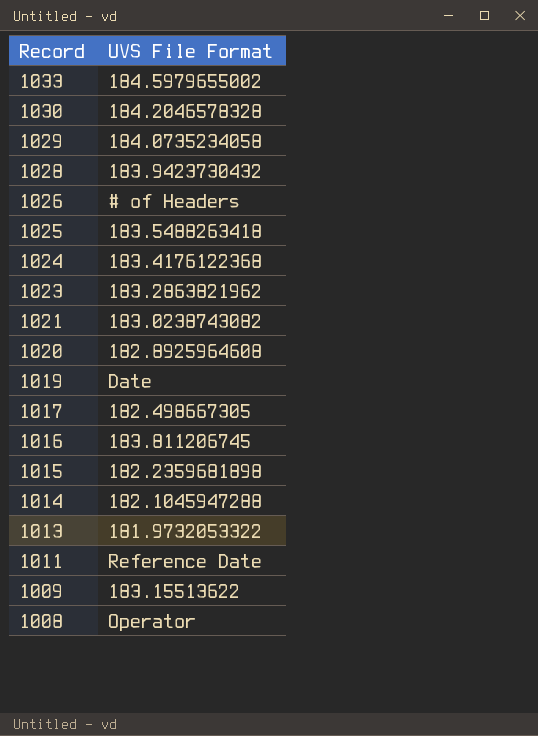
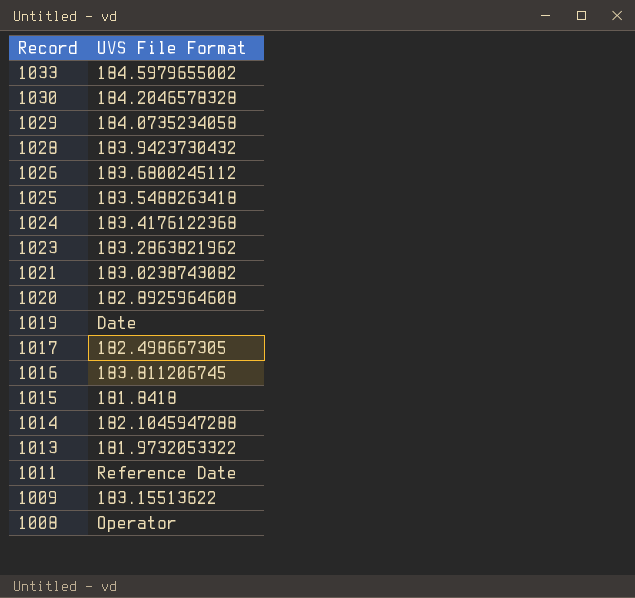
1026 | UVS File Format: # of Headers -> 183.6800245112
1015 | UVS File Format: 182.2359681898 -> 181.8418

